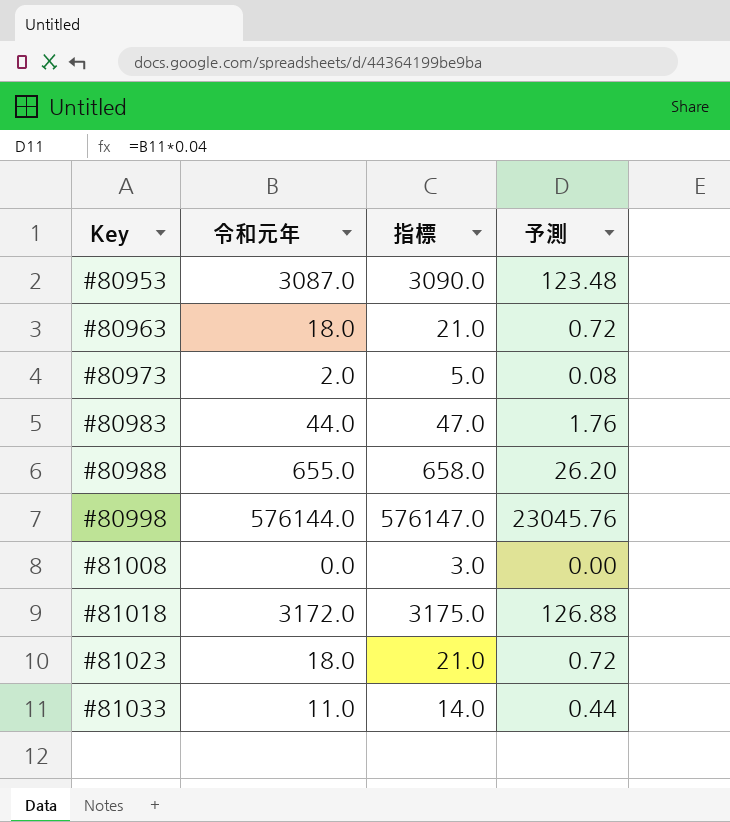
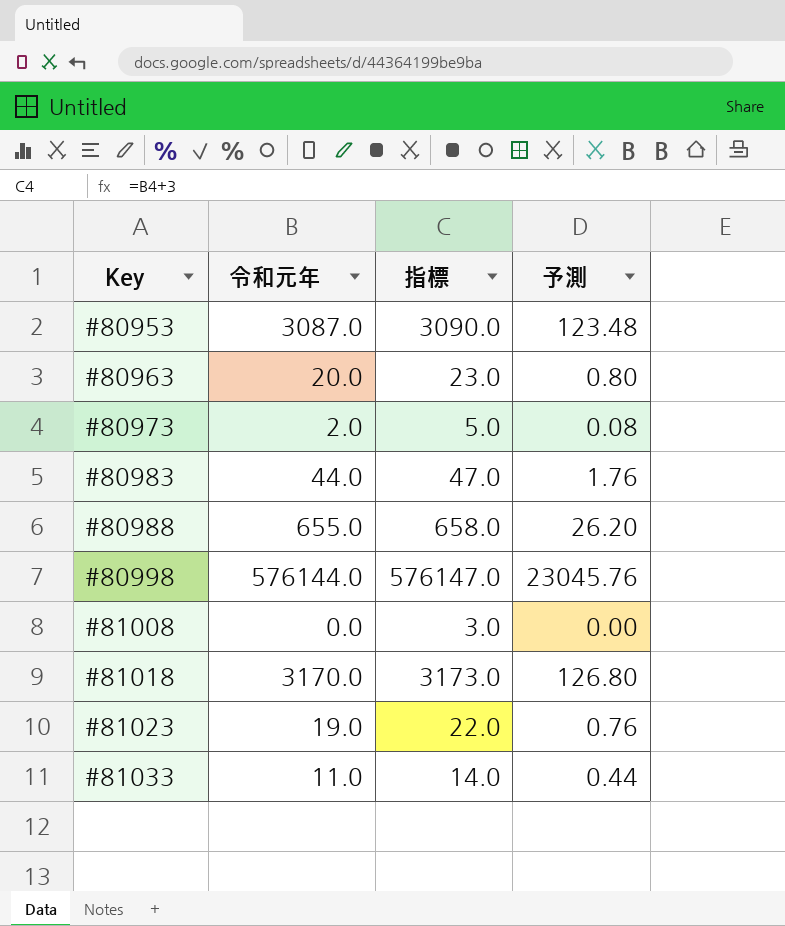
#80963 | 令和元年: 18.0 -> 20.0
#80963 | 指標: 21.0 -> 23.0
#80963 | 予測: 0.72 -> 0.80
#81018 | 令和元年: 3172.0 -> 3170.0
#81018 | 指標: 3175.0 -> 3173.0
#81018 | 予測: 126.88 -> 126.80
#81023 | 令和元年: 18.0 -> 19.0
#81023 | 指標: 21.0 -> 22.0
#81023 | 予測: 0.72 -> 0.76

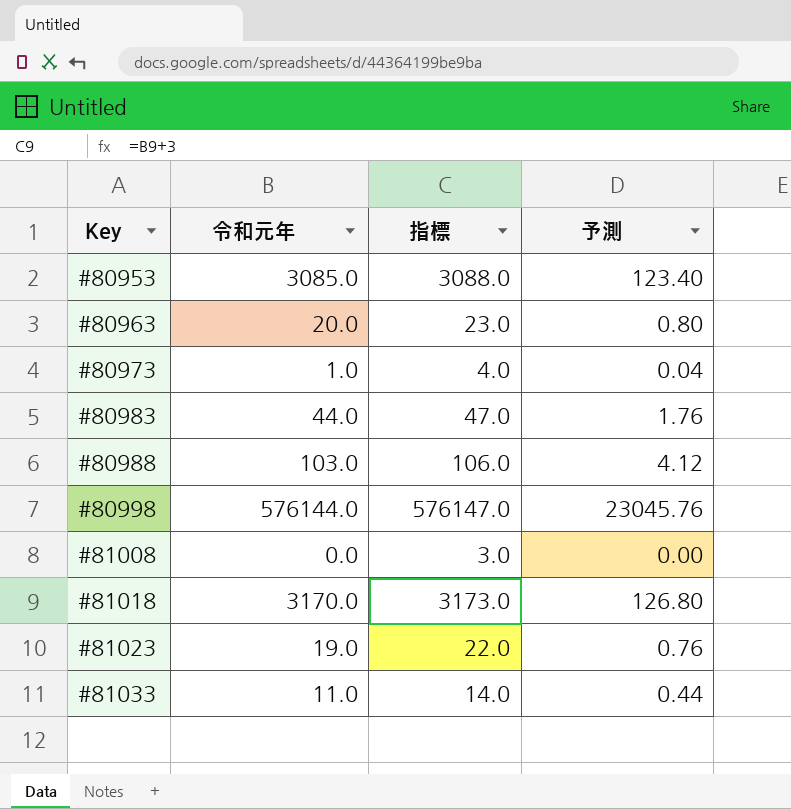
#80953 | 令和元年: 3087.0 -> 3085.0
#80953 | 指標: 3090.0 -> 3088.0
#80953 | 予測: 123.48 -> 123.40
#80973 | 令和元年: 2.0 -> 1.0
#80973 | 指標: 5.0 -> 4.0
#80973 | 予測: 0.08 -> 0.04
#80988 | 令和元年: 655.0 -> 103.0
#80988 | 指標: 658.0 -> 106.0
#80988 | 予測: 26.20 -> 4.12

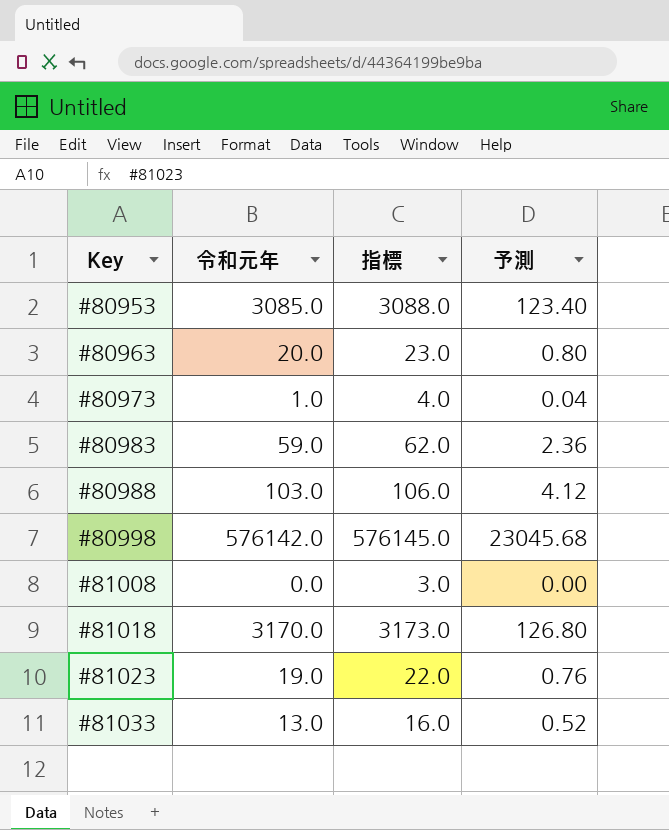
#80983 | 令和元年: 44.0 -> 59.0
#80983 | 指標: 47.0 -> 62.0
#80983 | 予測: 1.76 -> 2.36
#80998 | 令和元年: 576144.0 -> 576142.0
#80998 | 指標: 576147.0 -> 576145.0
#80998 | 予測: 23045.76 -> 23045.68
#81033 | 令和元年: 11.0 -> 13.0
#81033 | 指標: 14.0 -> 16.0
#81033 | 予測: 0.44 -> 0.52

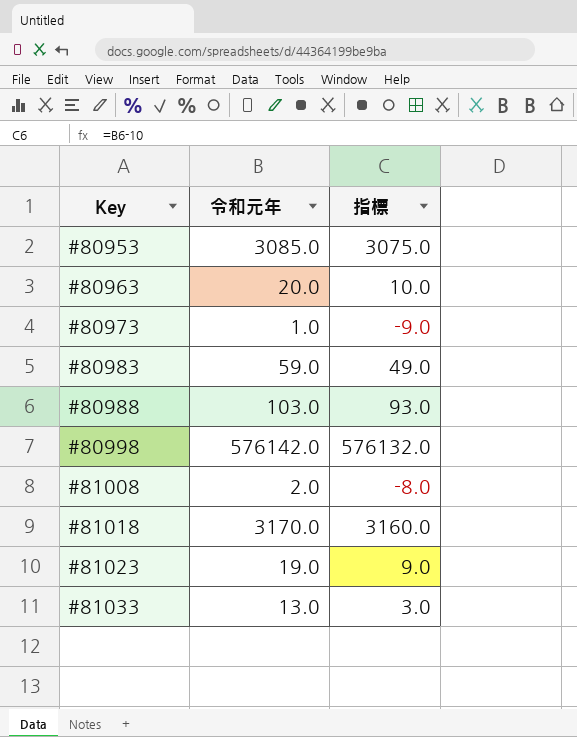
column 予測 | formula: [令和元年] * 0.04 -> none
column 指標 | formula: [令和元年] + 3 -> [令和元年] - 10
#81008 | 令和元年: 0.0 -> 2.0

